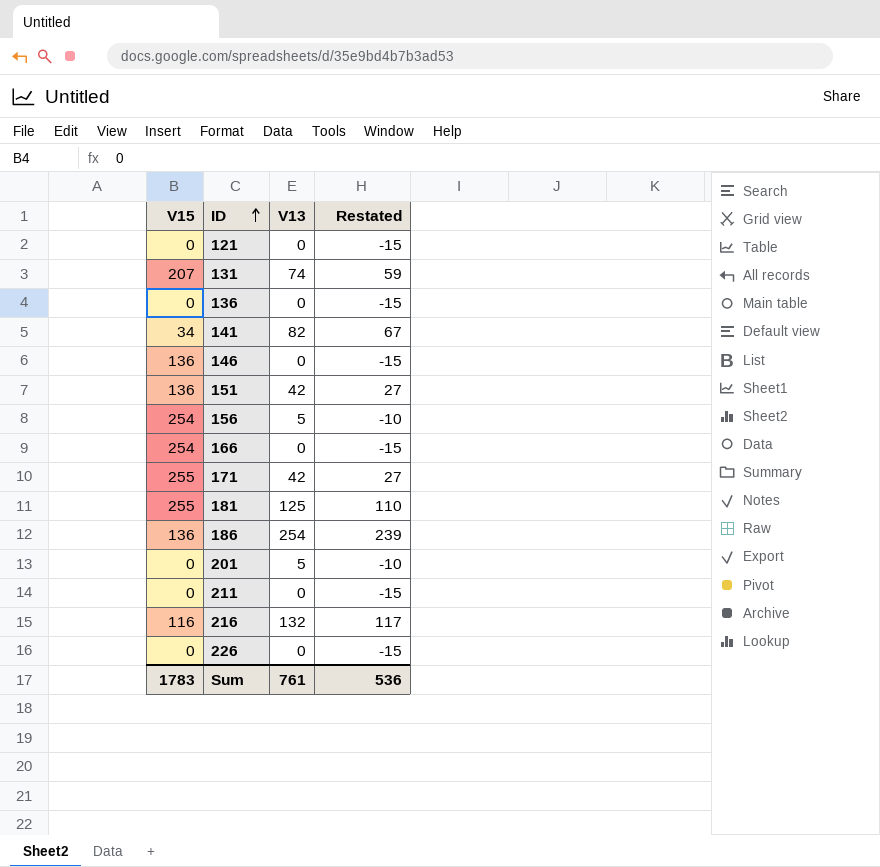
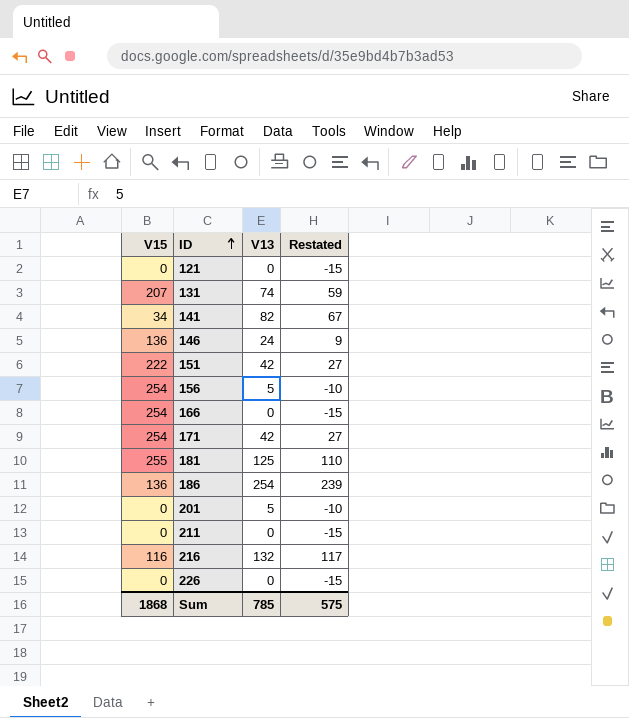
row 136: 0 | 0 | -15 -> none
146 | V13: 0 -> 24
146 | Restated: -15 -> 9
151 | V15: 136 -> 222
171 | V15: 255 -> 254
Sum | V15: 1783 -> 1868
Sum | V13: 761 -> 785
Sum | Restated: 536 -> 575

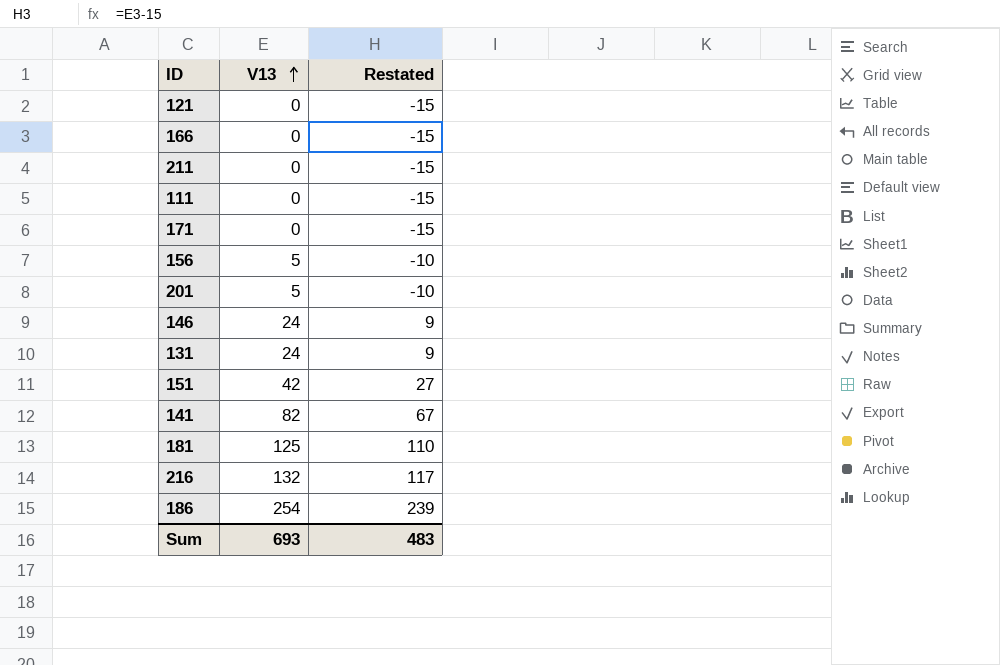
row order: ID ascending -> V13 ascending
column V15 | position: 1 -> none
row 226: 0 | 0 | -15 -> none
row 111: none -> 0 | -15
171 | V13: 42 -> 0
171 | Restated: 27 -> -15
131 | V13: 74 -> 24
131 | Restated: 59 -> 9
Sum | V13: 785 -> 693
Sum | Restated: 575 -> 483

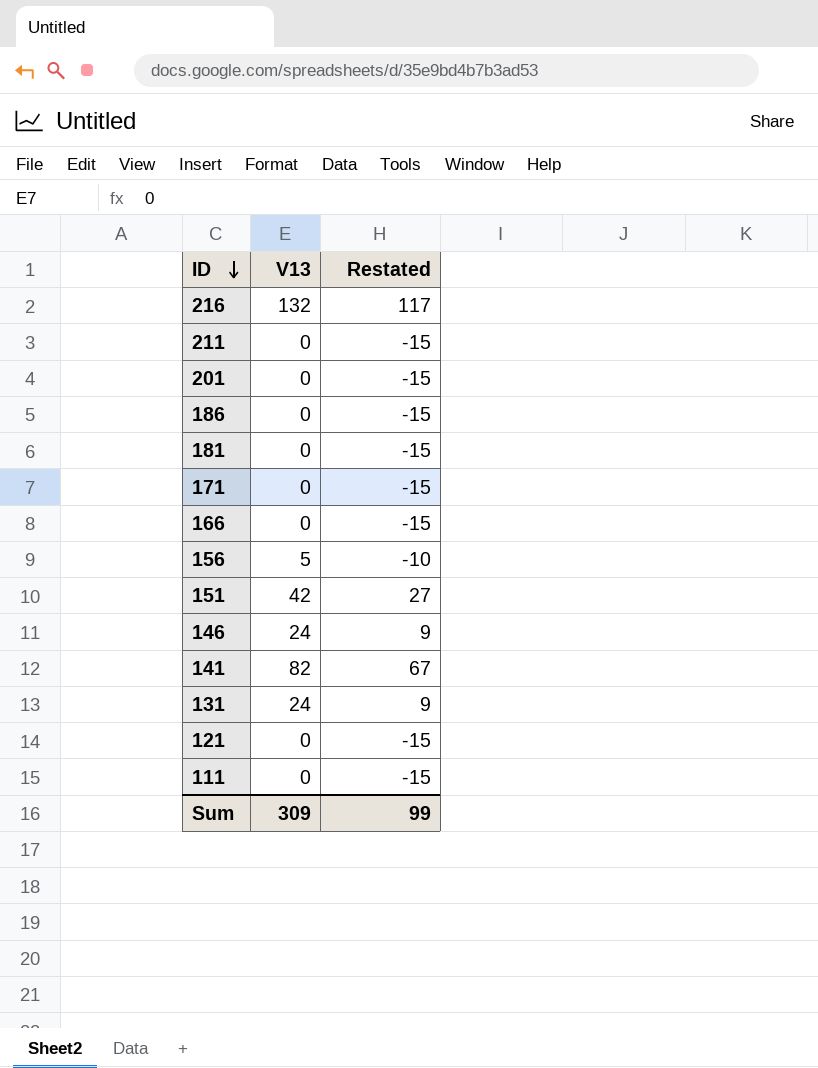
row order: V13 ascending -> ID descending
201 | V13: 5 -> 0
201 | Restated: -10 -> -15
186 | V13: 254 -> 0
186 | Restated: 239 -> -15
181 | V13: 125 -> 0
181 | Restated: 110 -> -15
Sum | V13: 693 -> 309
Sum | Restated: 483 -> 99

